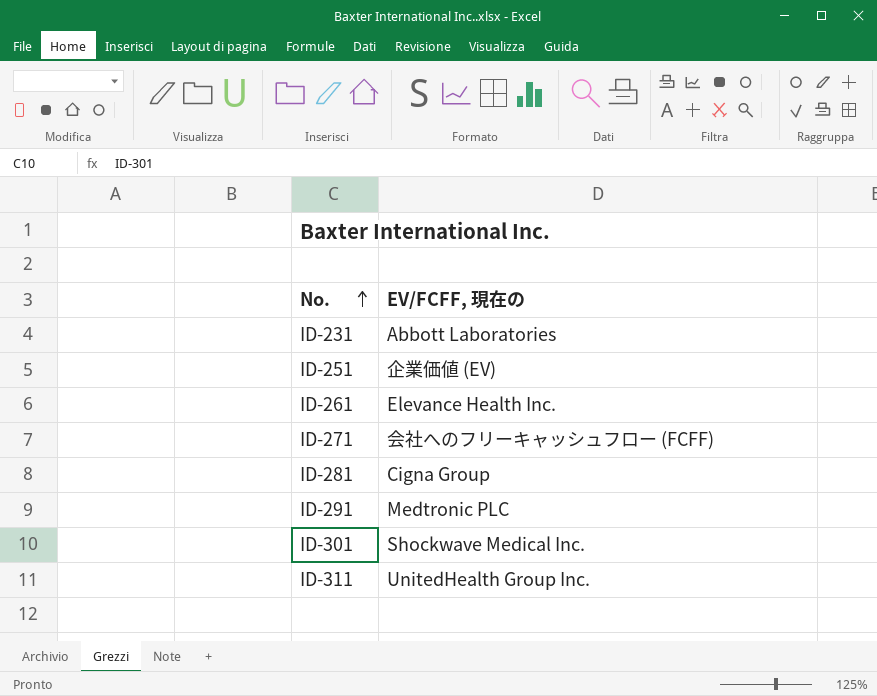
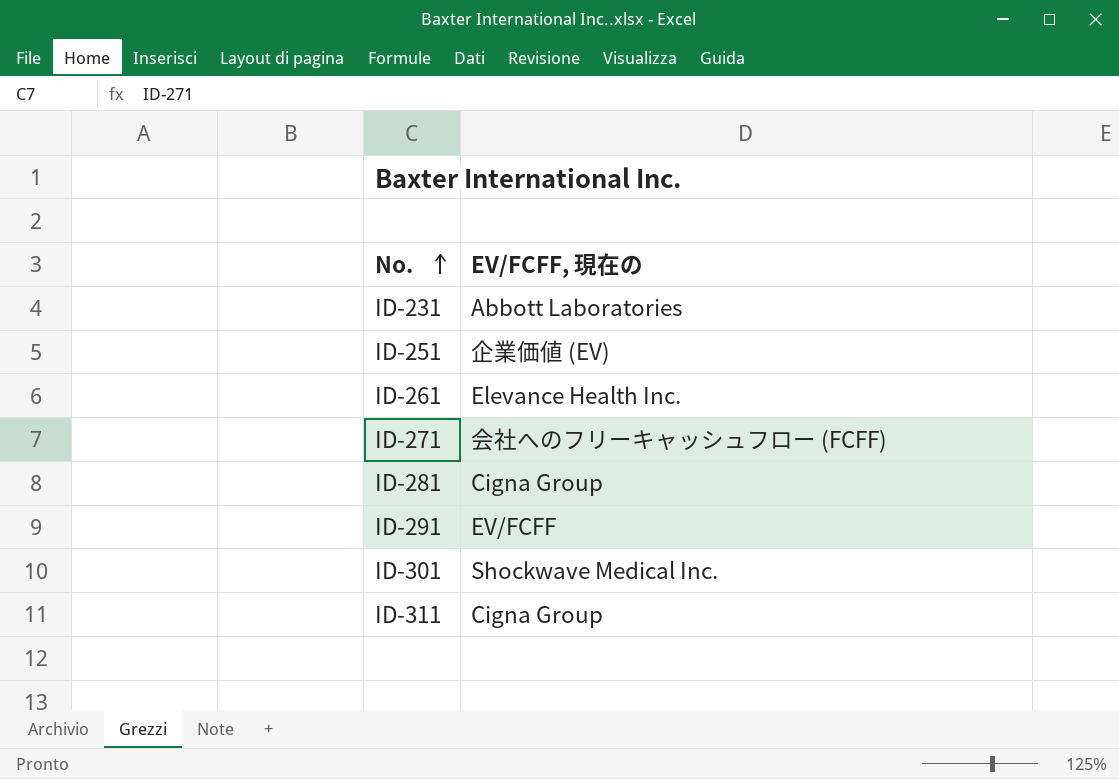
ID-291 | EV/FCFF, 現在の: Medtronic PLC -> EV/FCFF
ID-311 | EV/FCFF, 現在の: UnitedHealth Group Inc. -> Cigna Group

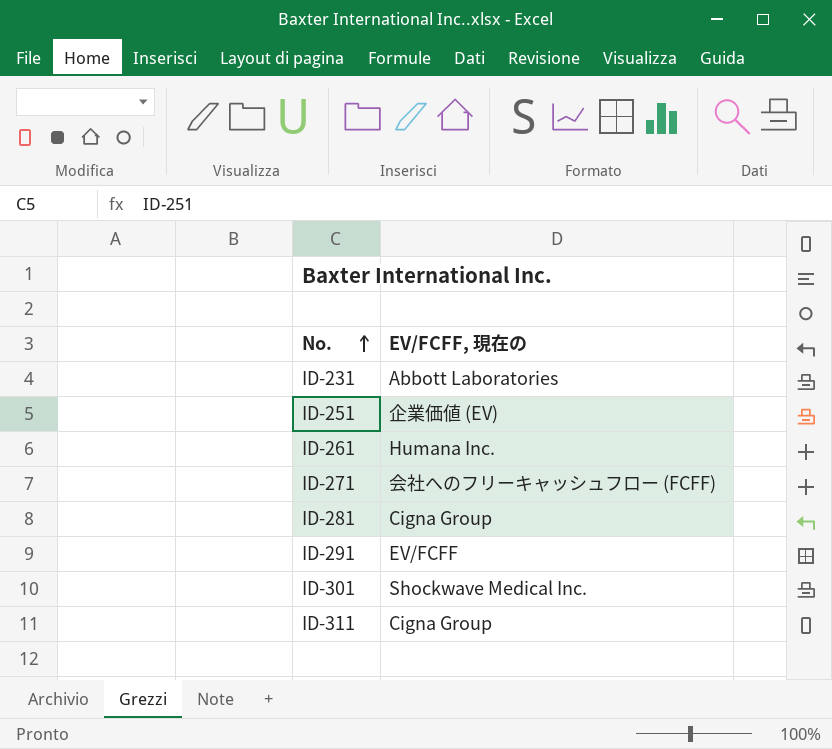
ID-261 | EV/FCFF, 現在の: Elevance Health Inc. -> Humana Inc.

